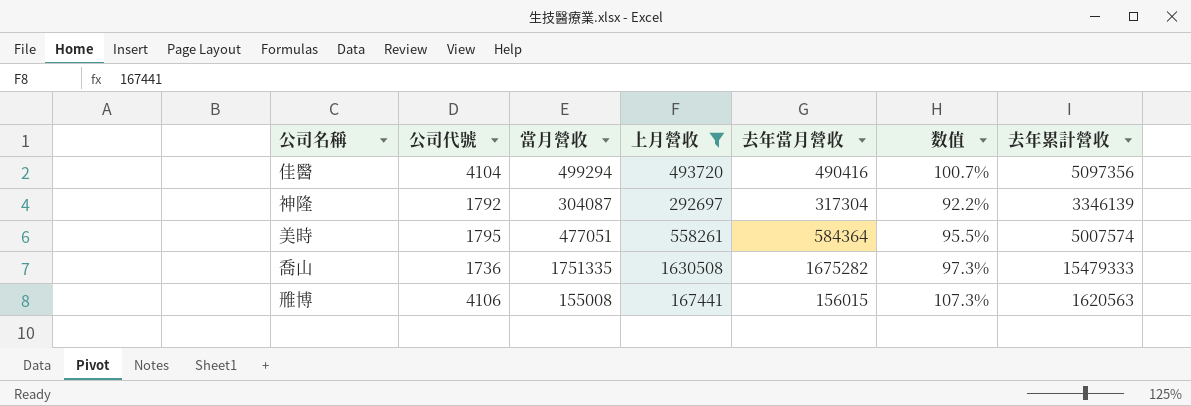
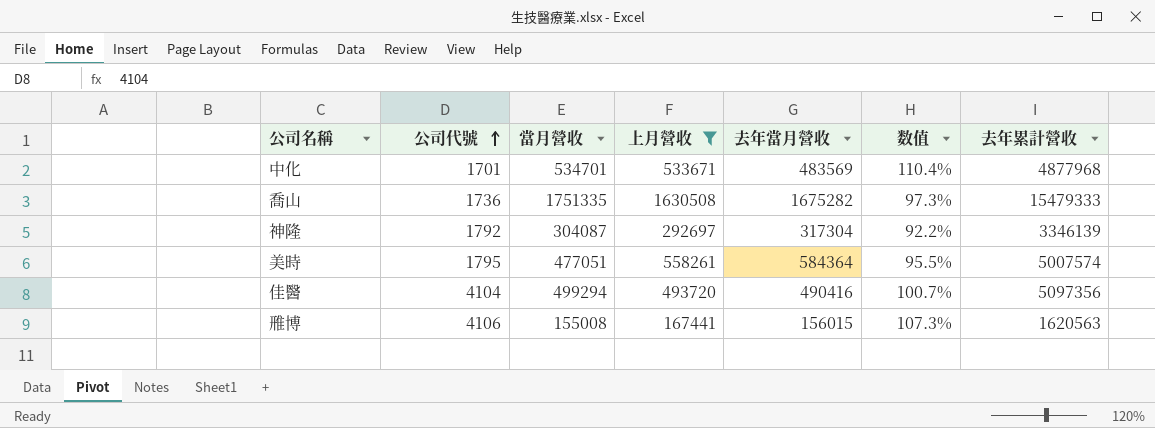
row order: none -> 公司代號 ascending
row 中化: none -> 1701 | 534701 | 533671 | 483569 | 110.4% | 4877968

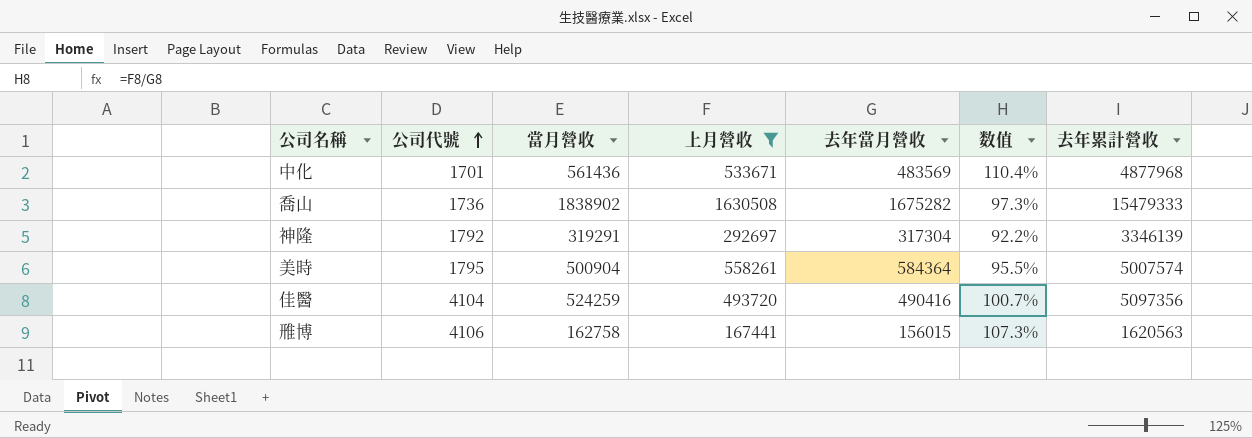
中化 | 當月營收: 534701 -> 561436
喬山 | 當月營收: 1751335 -> 1838902
神隆 | 當月營收: 304087 -> 319291
美時 | 當月營收: 477051 -> 500904
佳醫 | 當月營收: 499294 -> 524259
雃博 | 當月營收: 155008 -> 162758

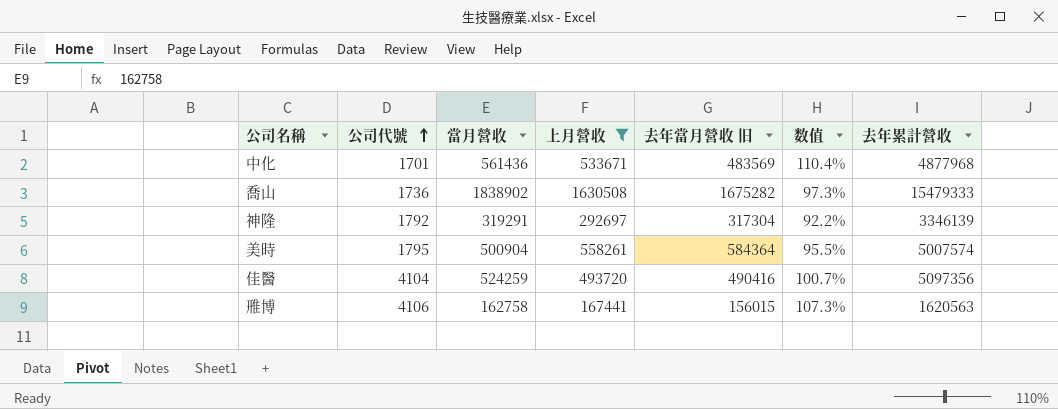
column name: 去年當月營收 -> 去年當月營收 旧

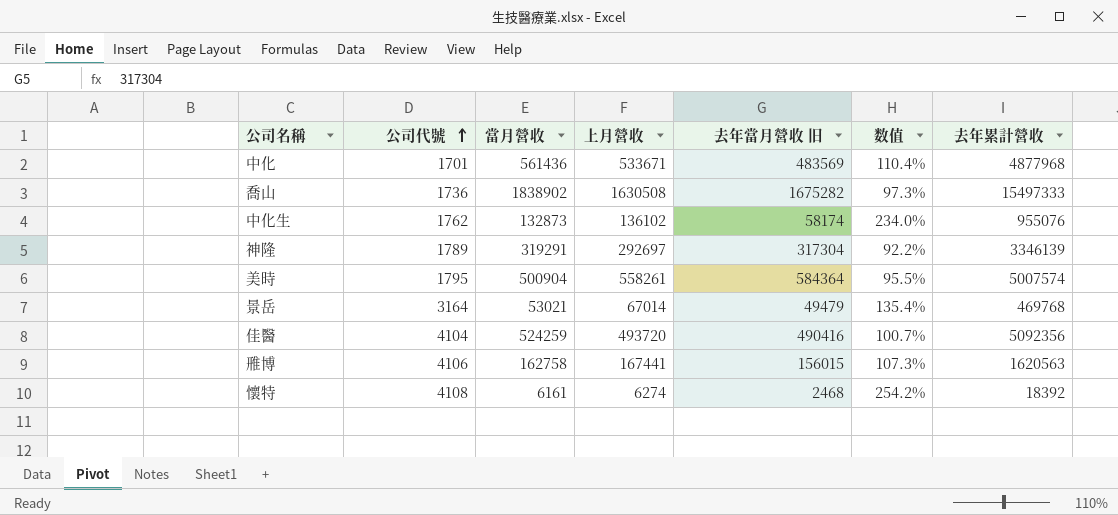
filter: 上月營收 >= 167441 -> none
喬山 | 去年累計營收: 15479333 -> 15497333
神隆 | 公司代號: 1792 -> 1789
佳醫 | 去年累計營收: 5097356 -> 5092356

